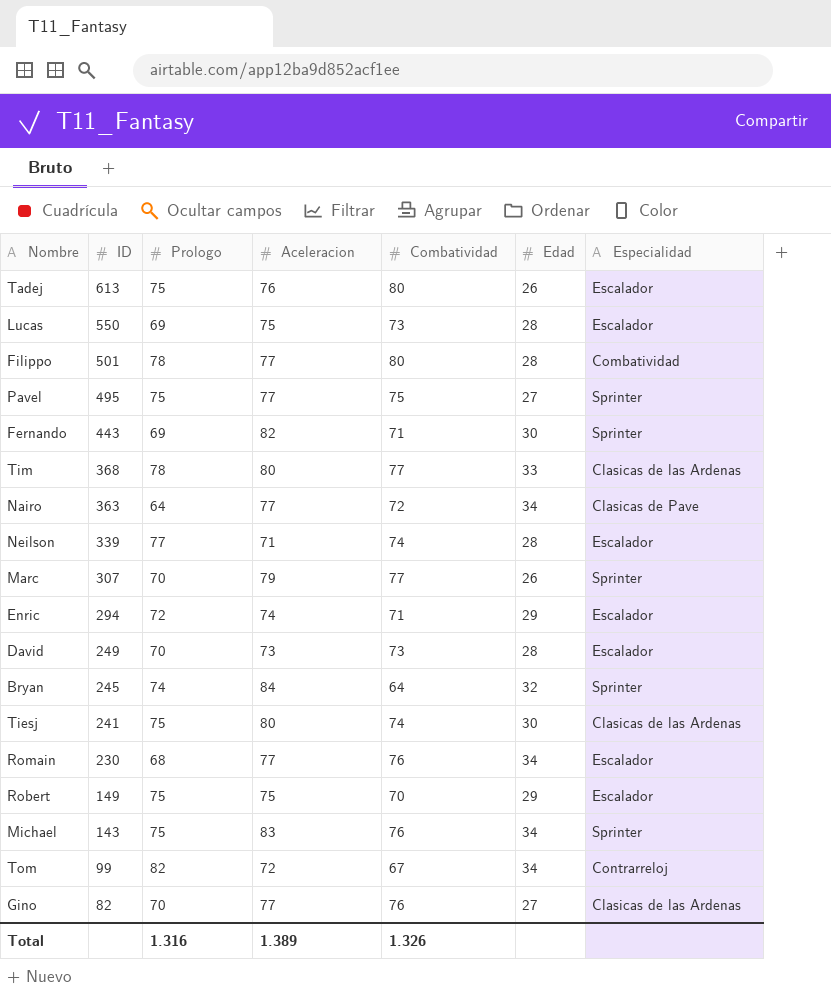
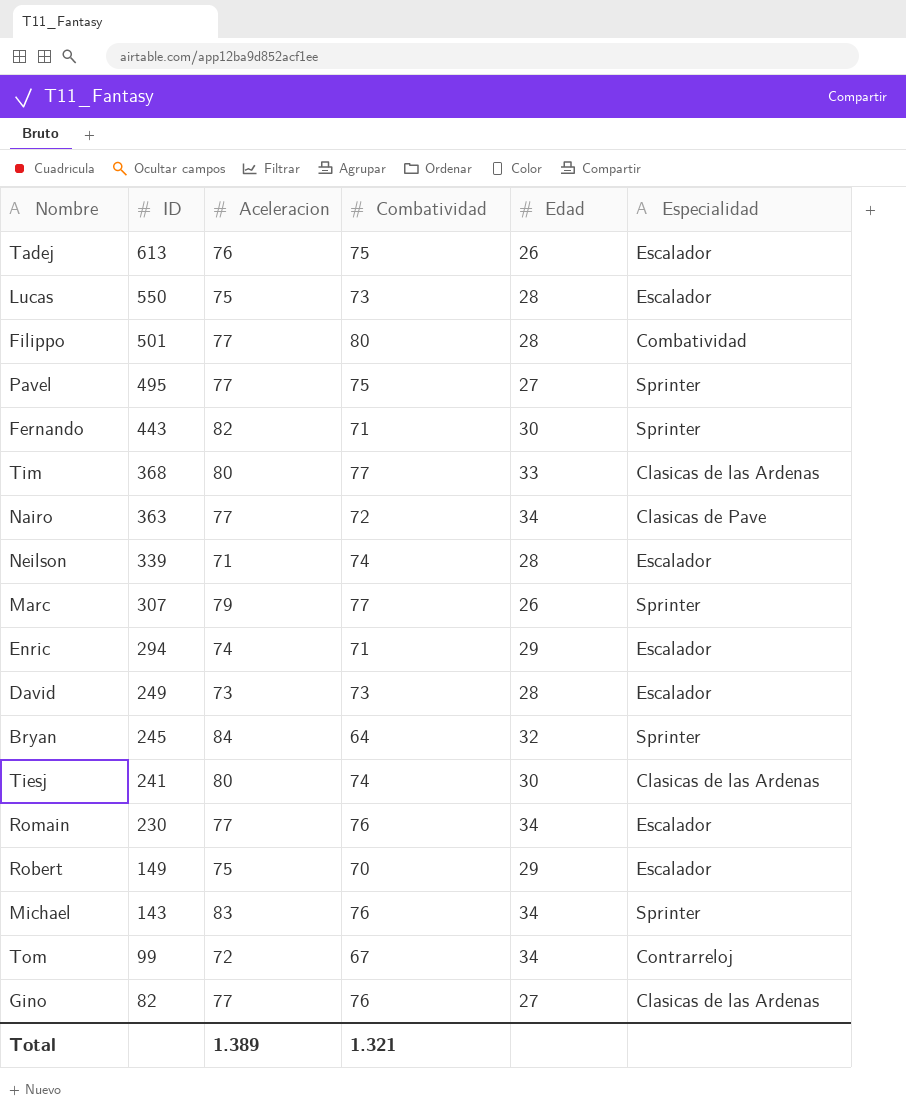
column Prologo | position: 3 -> none
Tadej | Combatividad: 80 -> 75
Total | Combatividad: 1.326 -> 1.321

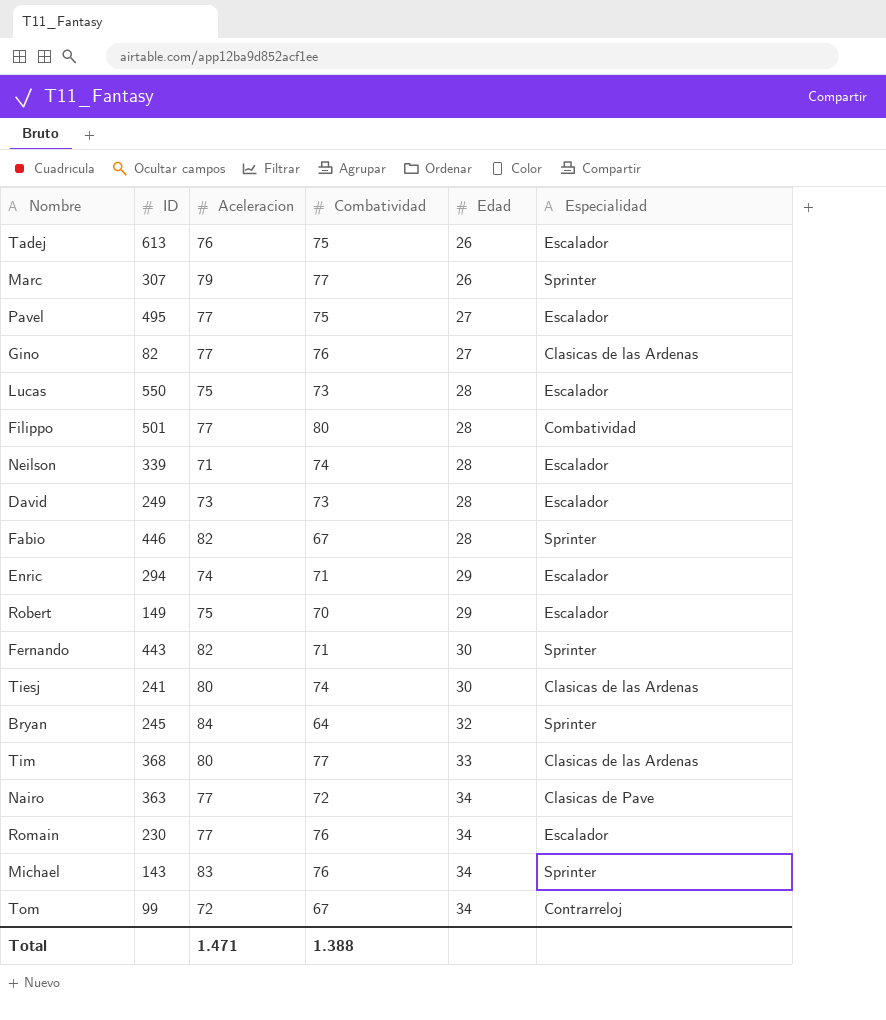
row order: ID descending -> Edad ascending
Pavel | Especialidad: Sprinter -> Escalador
row Fabio: none -> 446 | 82 | 67 | 28 | Sprinter
Total | Aceleracion: 1.389 -> 1.471
Total | Combatividad: 1.321 -> 1.388

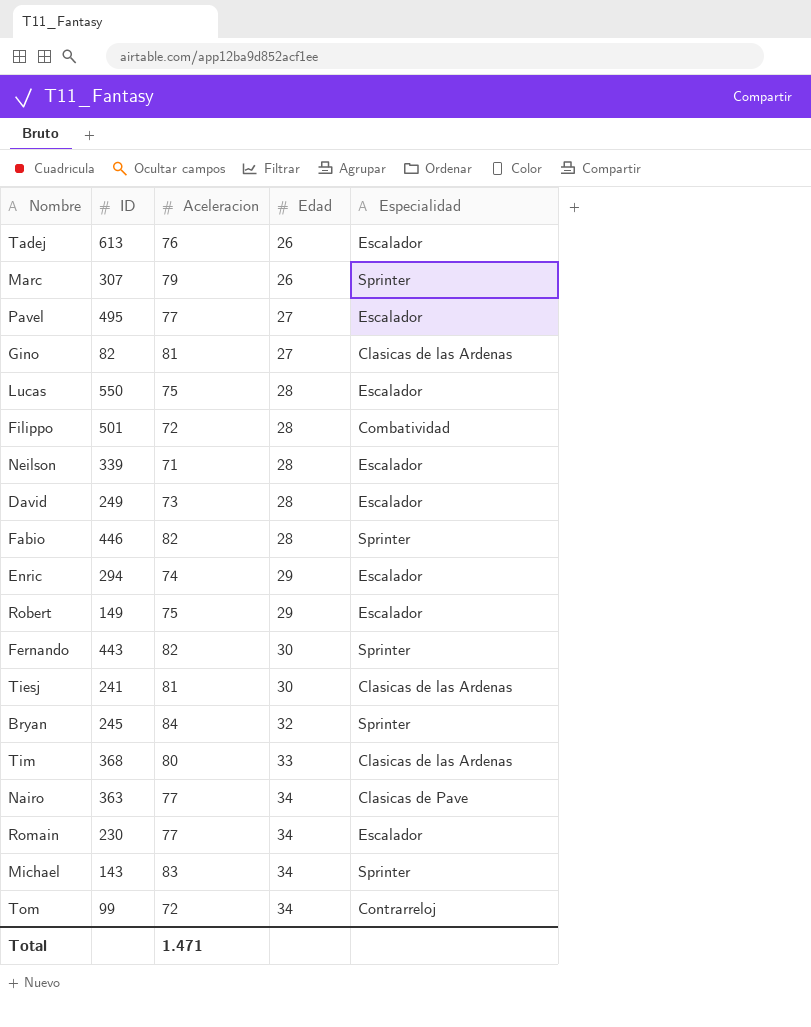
column Combatividad | position: 4 -> none
Gino | Aceleracion: 77 -> 81
Filippo | Aceleracion: 77 -> 72
Tiesj | Aceleracion: 80 -> 81

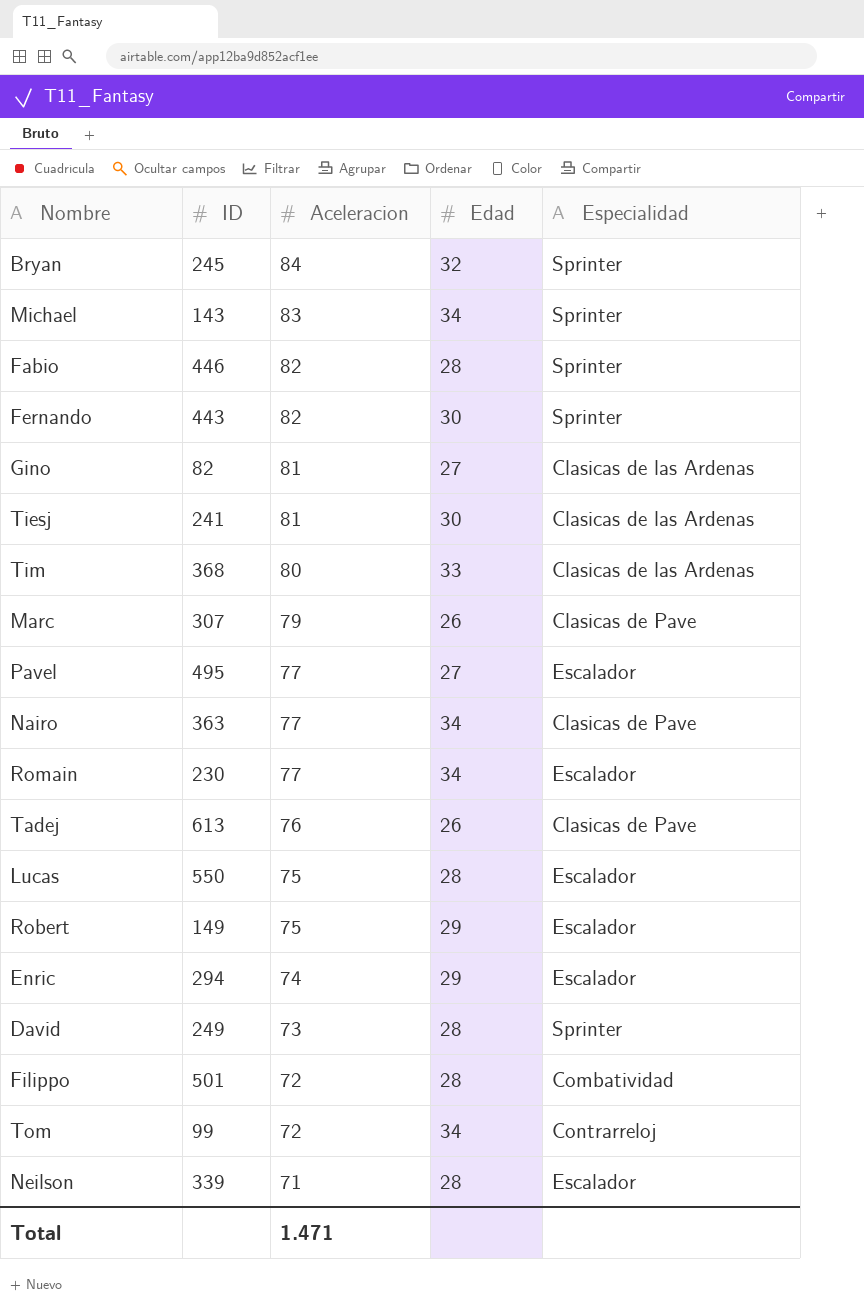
row order: Edad ascending -> Aceleracion descending
Marc | Especialidad: Sprinter -> Clasicas de Pave
Tadej | Especialidad: Escalador -> Clasicas de Pave
David | Especialidad: Escalador -> Sprinter

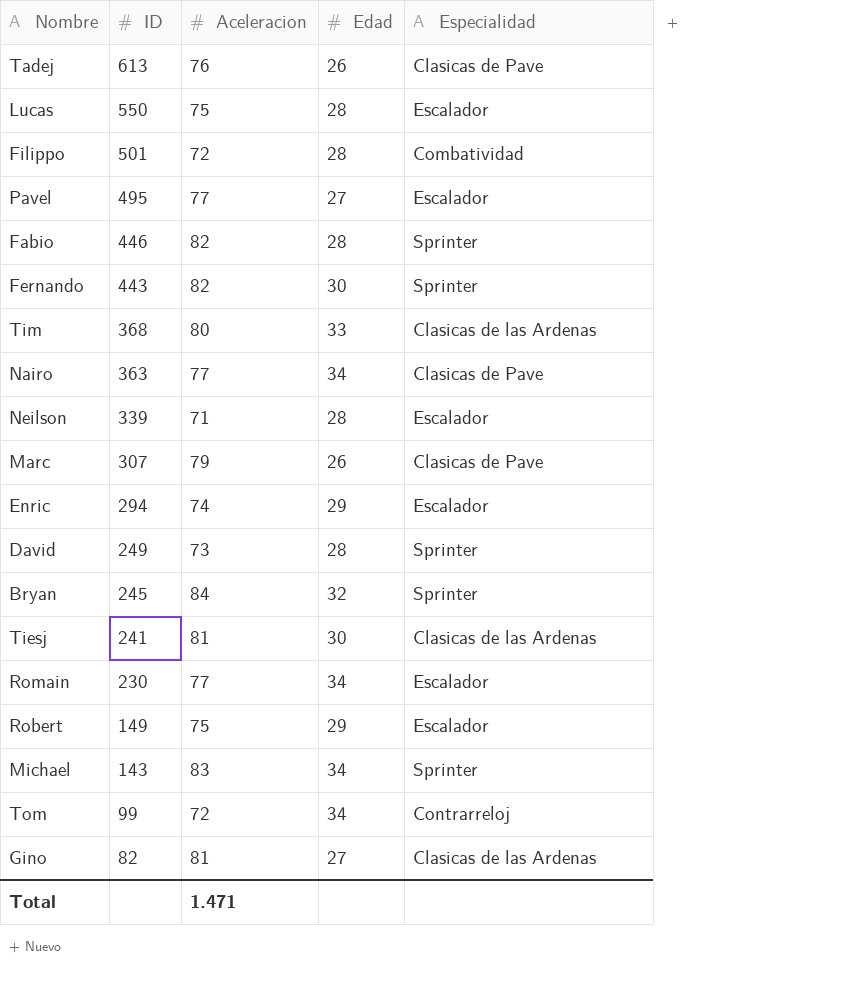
row order: Aceleracion descending -> ID descending

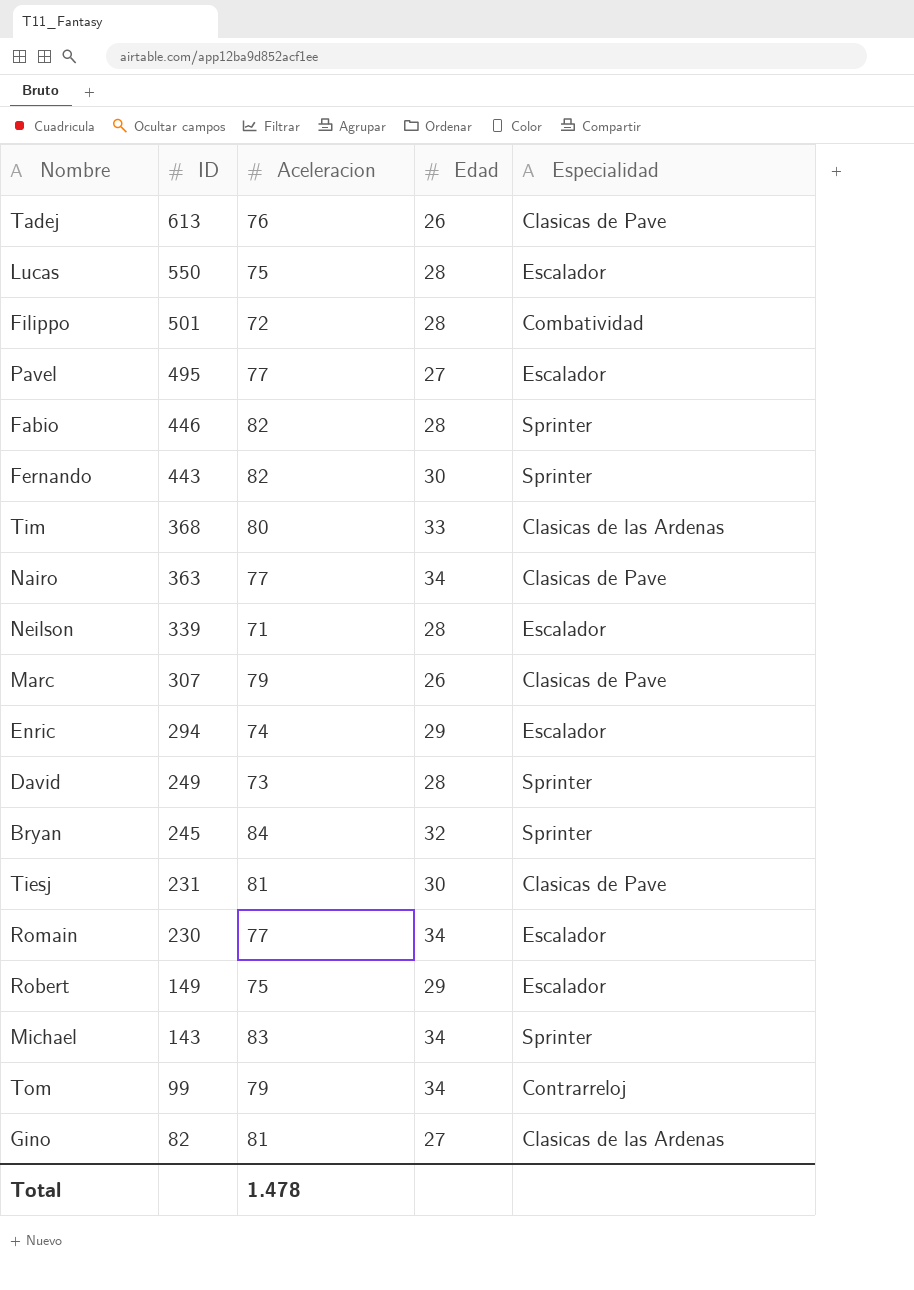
Tiesj | ID: 241 -> 231
Tiesj | Especialidad: Clasicas de las Ardenas -> Clasicas de Pave
Tom | Aceleracion: 72 -> 79
Total | Aceleracion: 1.471 -> 1.478

